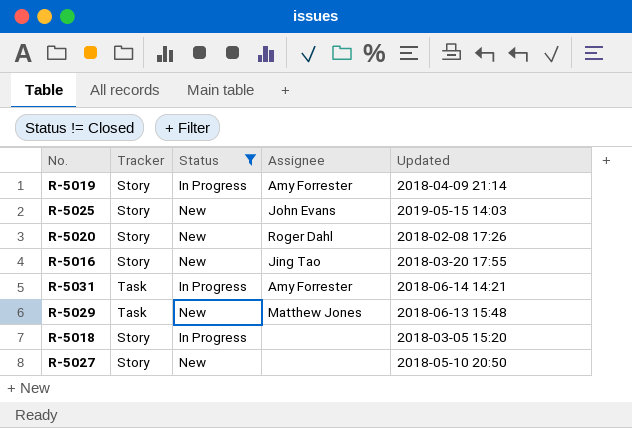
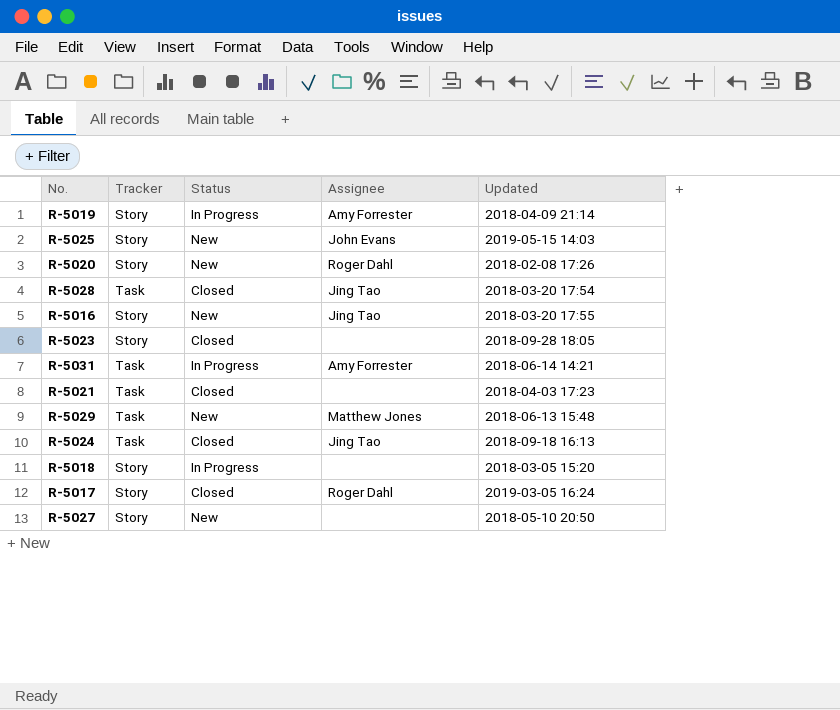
filter: Status != Closed -> none

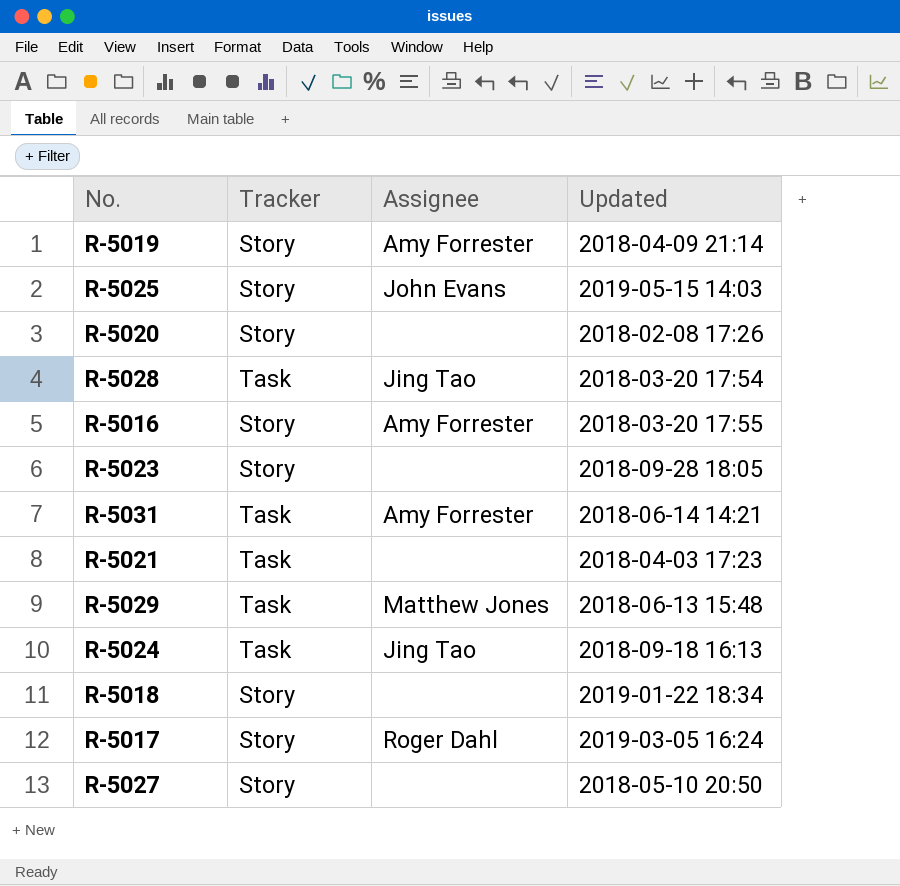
column Status | position: 3 -> none
R-5020 | Assignee: Roger Dahl -> none
R-5016 | Assignee: Jing Tao -> Amy Forrester
R-5018 | Updated: 2018-03-05 15:20 -> 2019-01-22 18:34

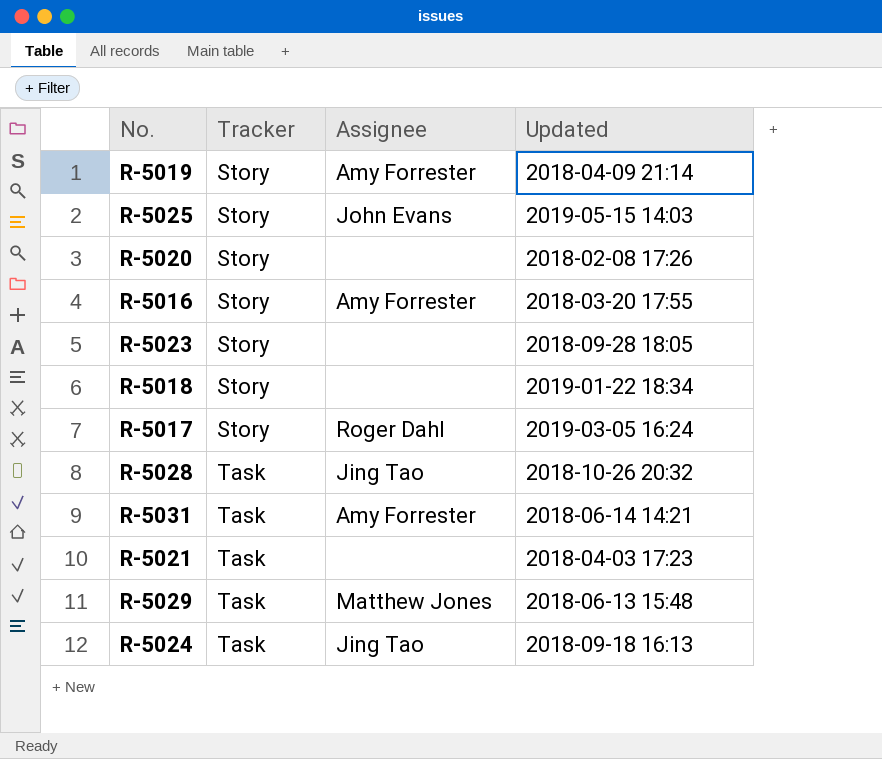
row order: none -> Tracker ascending
row R-5027: Story | none | 2018-05-10 20:50 -> none
R-5028 | Updated: 2018-03-20 17:54 -> 2018-10-26 20:32

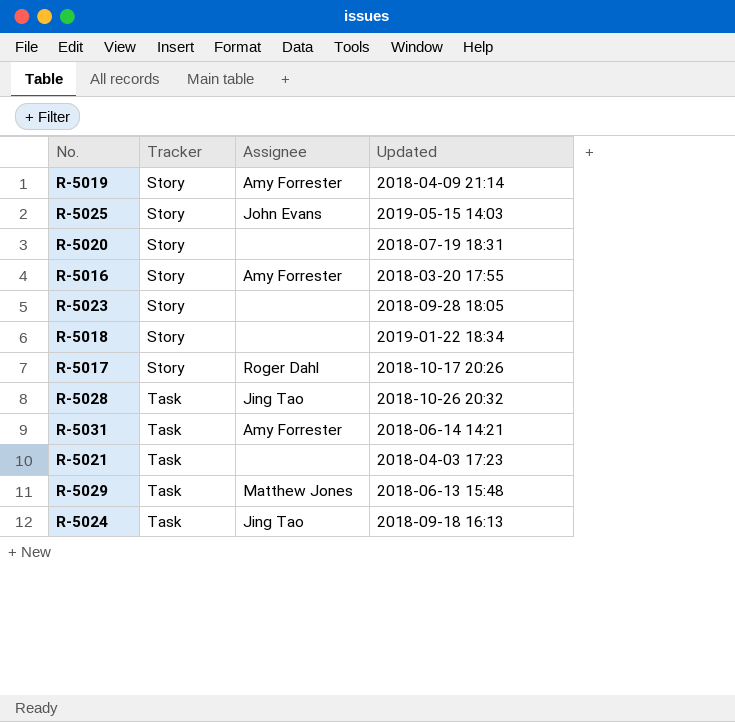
R-5020 | Updated: 2018-02-08 17:26 -> 2018-07-19 18:31
R-5017 | Updated: 2019-03-05 16:24 -> 2018-10-17 20:26

